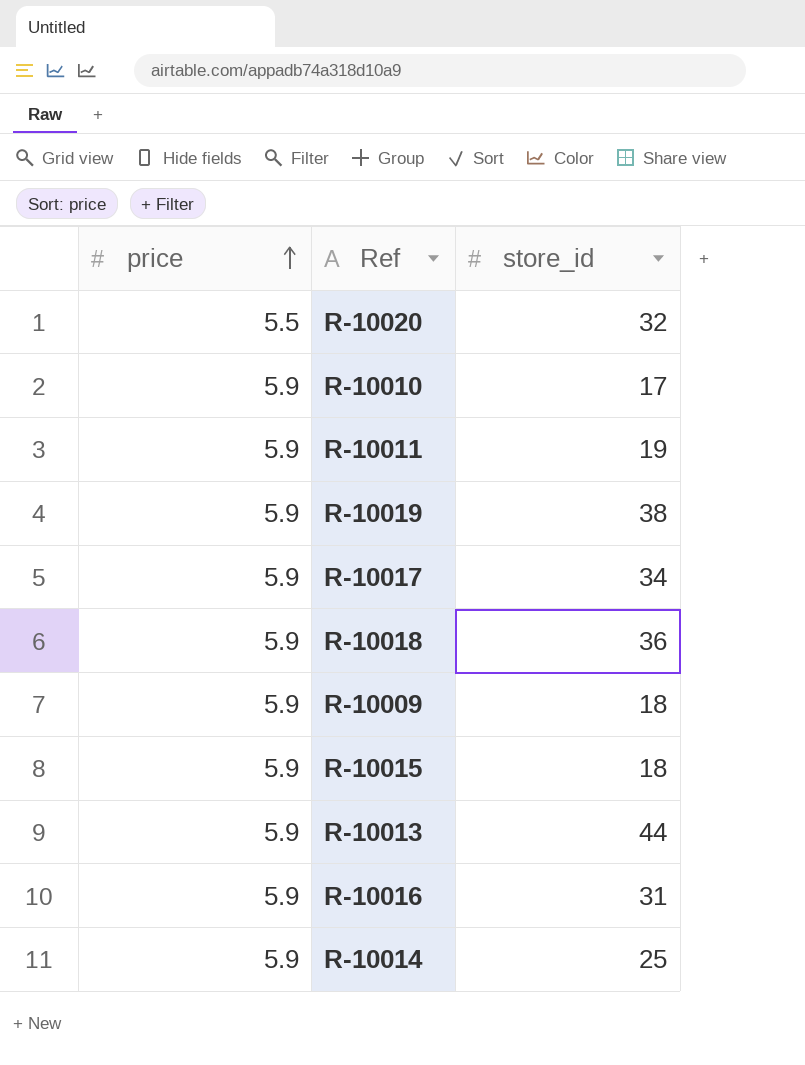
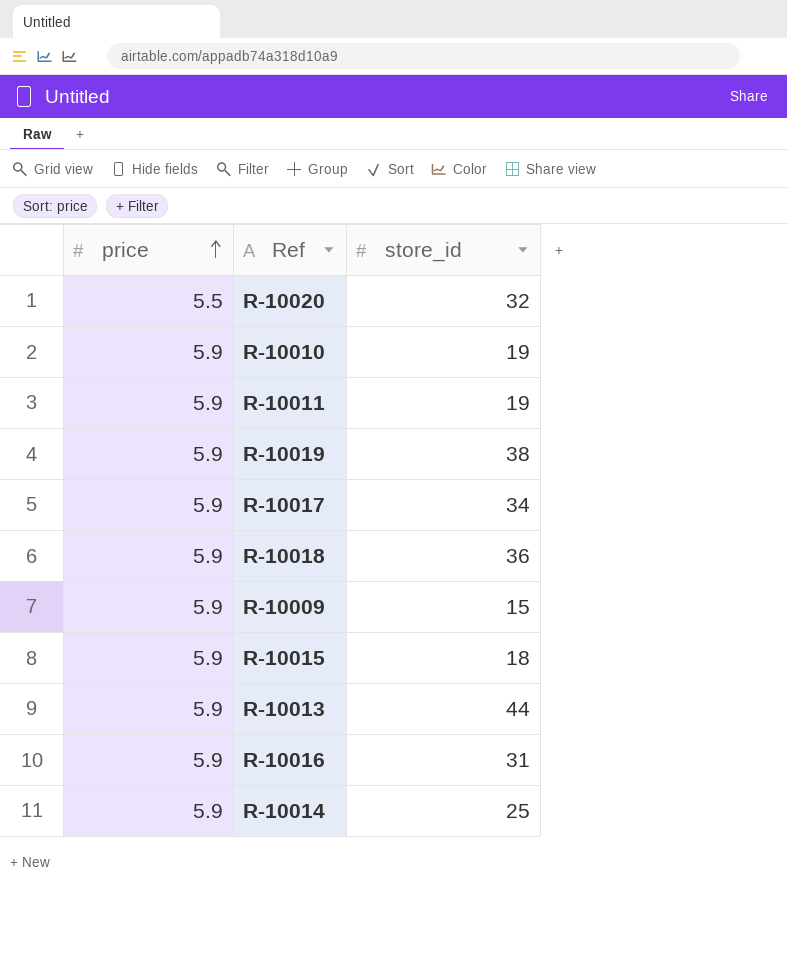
R-10010 | store_id: 17 -> 19
R-10009 | store_id: 18 -> 15

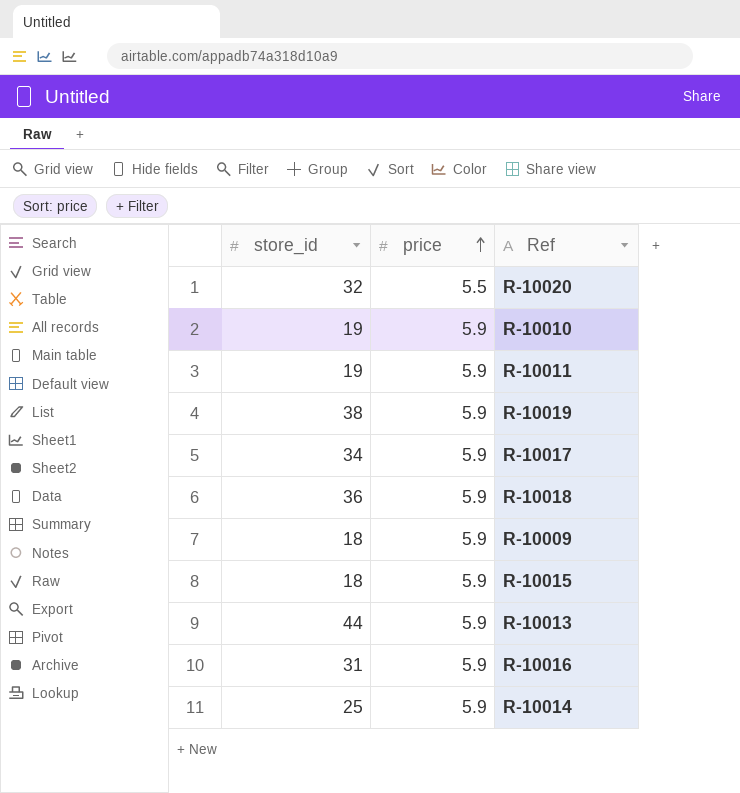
column store_id | position: 3 -> 1
R-10009 | store_id: 15 -> 18

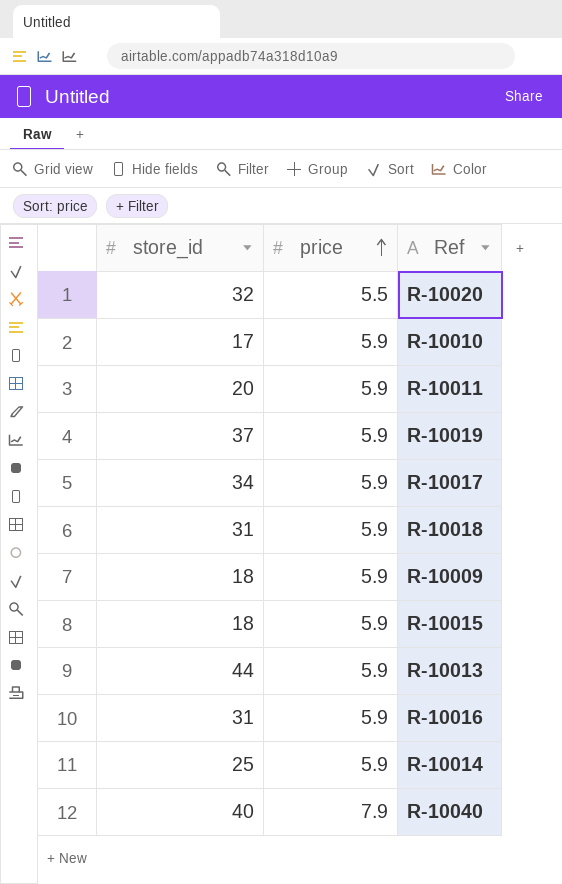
R-10010 | store_id: 19 -> 17
R-10011 | store_id: 19 -> 20
R-10019 | store_id: 38 -> 37
R-10018 | store_id: 36 -> 31
row R-10040: none -> 40 | 7.9

